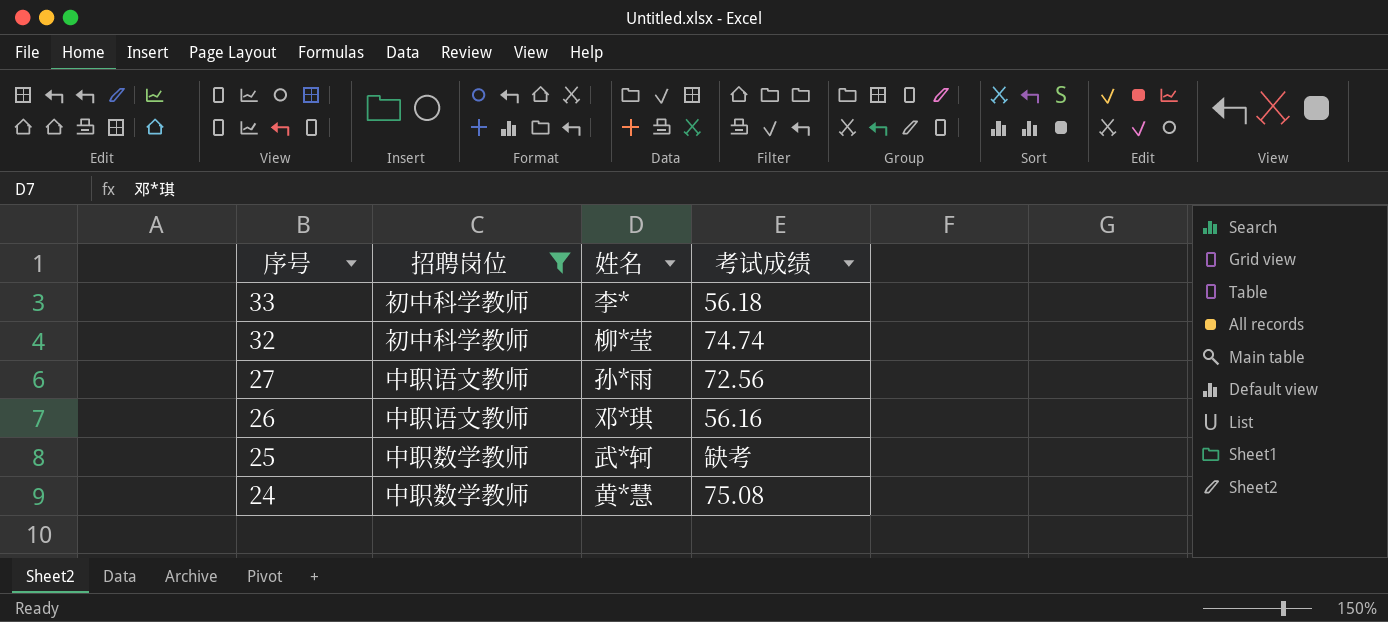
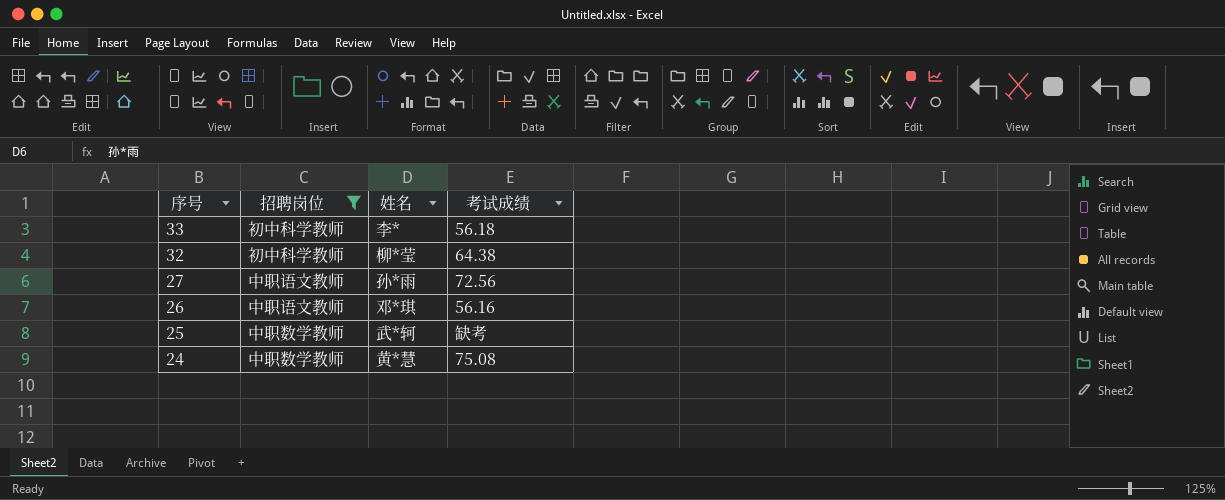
32 | 考试成绩: 74.74 -> 64.38

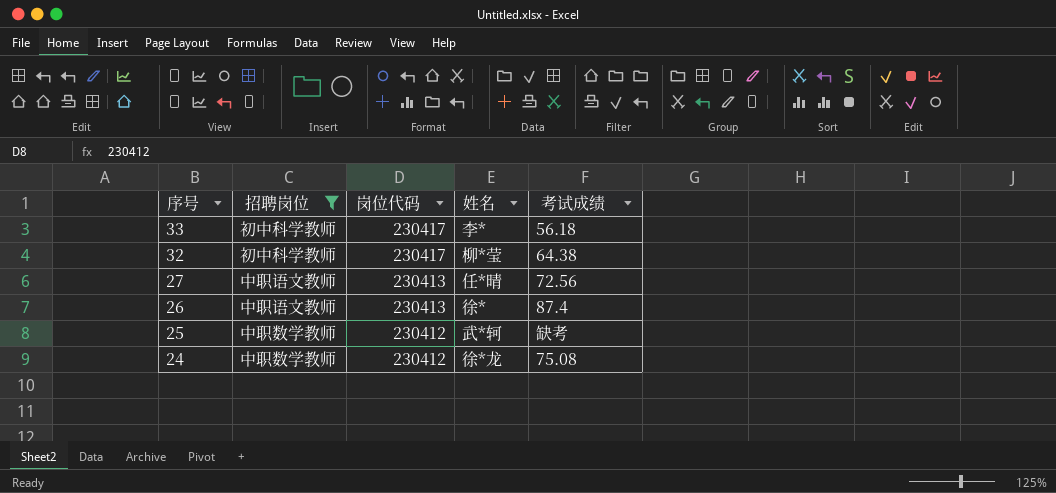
column 岗位代码 | position: none -> 3
27 | 姓名: 孙*雨 -> 任*晴
26 | 姓名: 邓*琪 -> 徐*
26 | 考试成绩: 56.16 -> 87.4
24 | 姓名: 黄*慧 -> 徐*龙

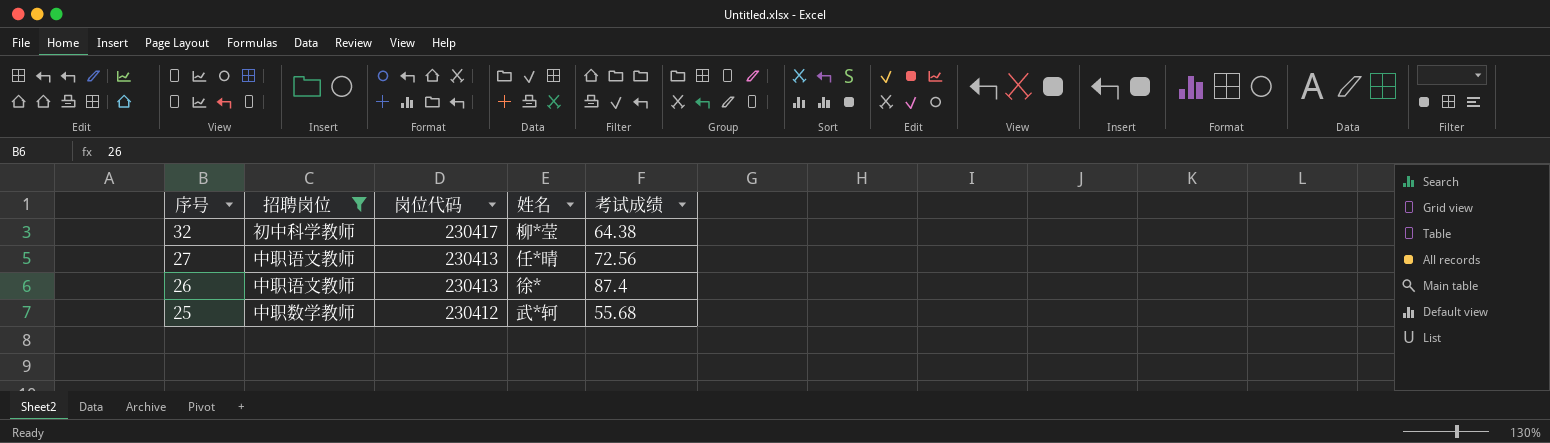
row 33: 初中科学教师 | 230417 | 李* | 56.18 -> none
row 24: 中职数学教师 | 230412 | 徐*龙 | 75.08 -> none
25 | 考试成绩: 缺考 -> 55.68

